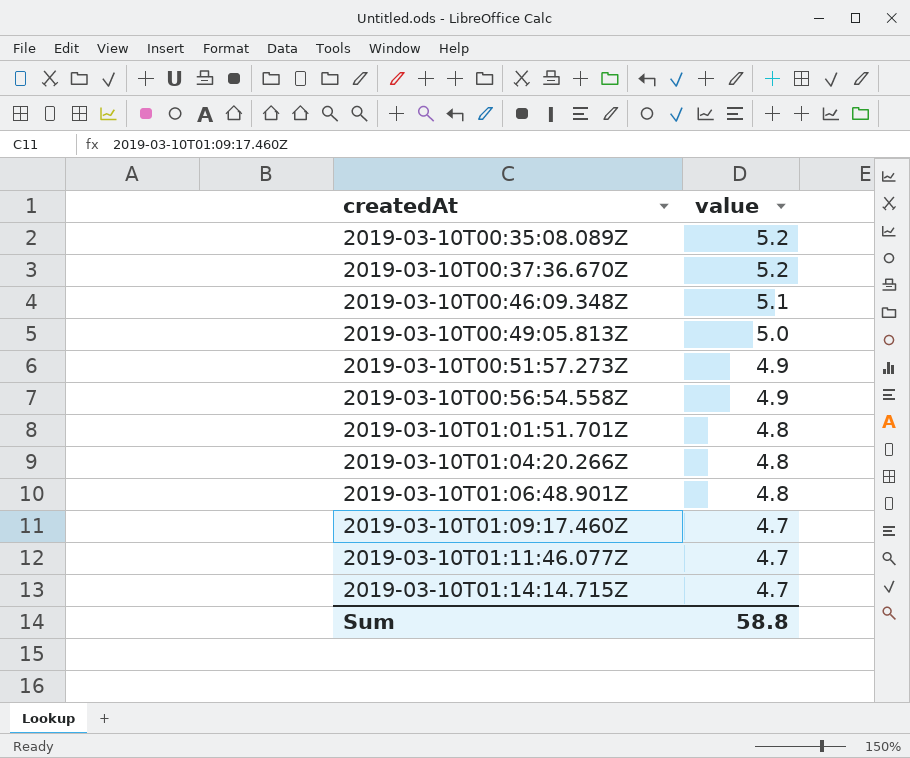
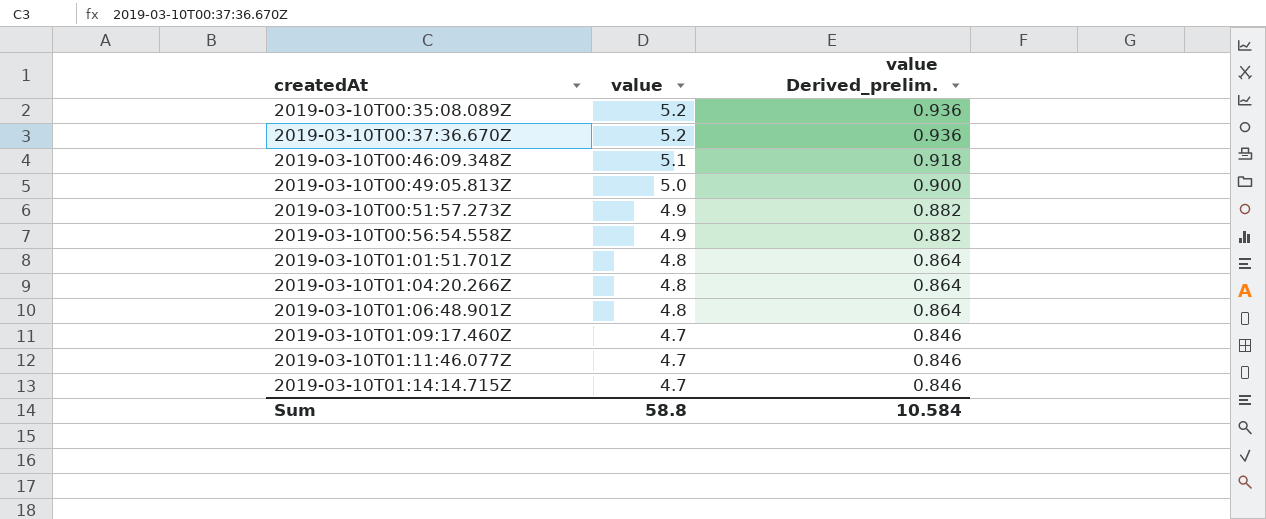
column value Derived_prelim. | formula: none -> [value] * 0.18

